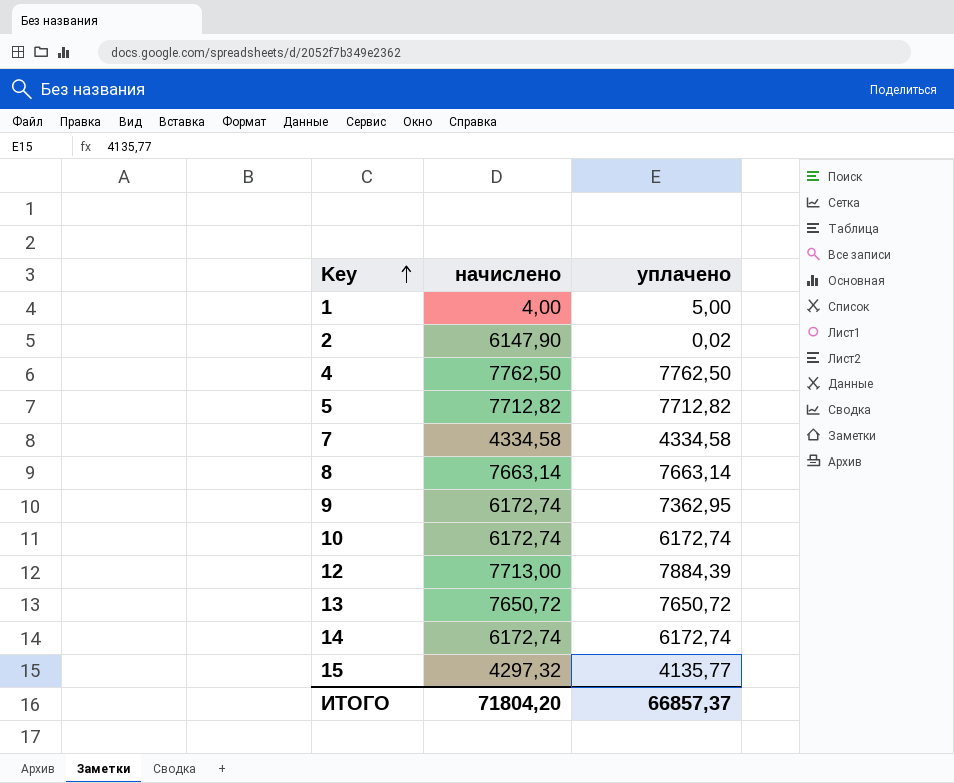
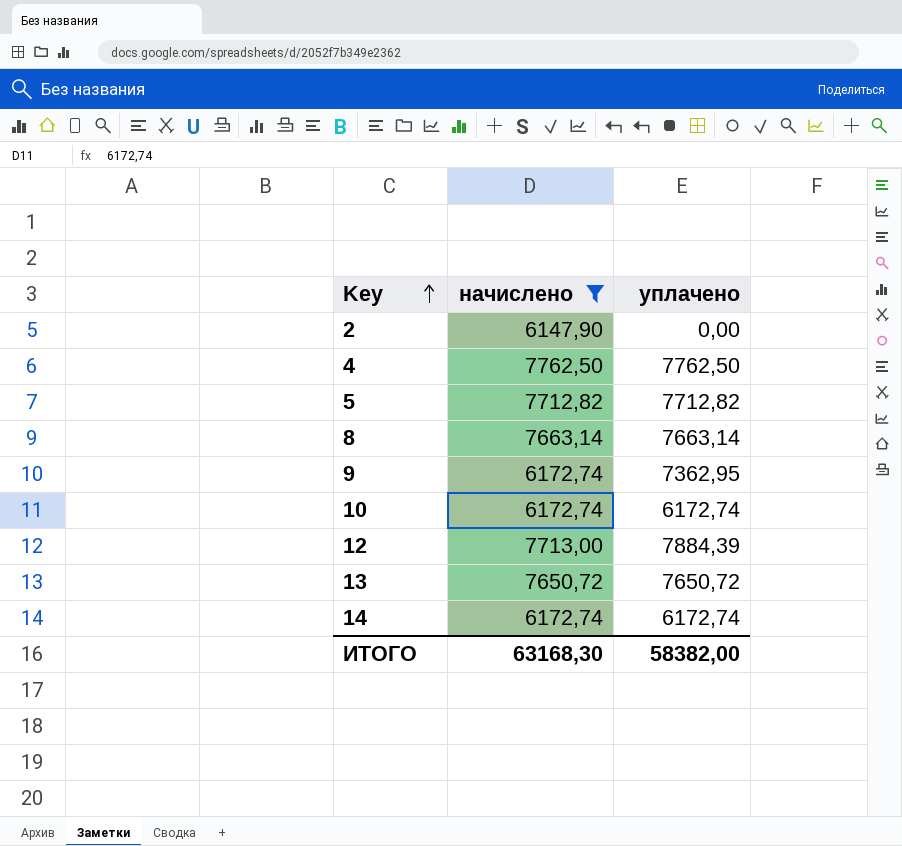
filter: none -> начислено >= 6147,90
2 | уплачено: 0,02 -> 0,00
ИТОГО | начислено: 71804,20 -> 63168,30
ИТОГО | уплачено: 66857,37 -> 58382,00

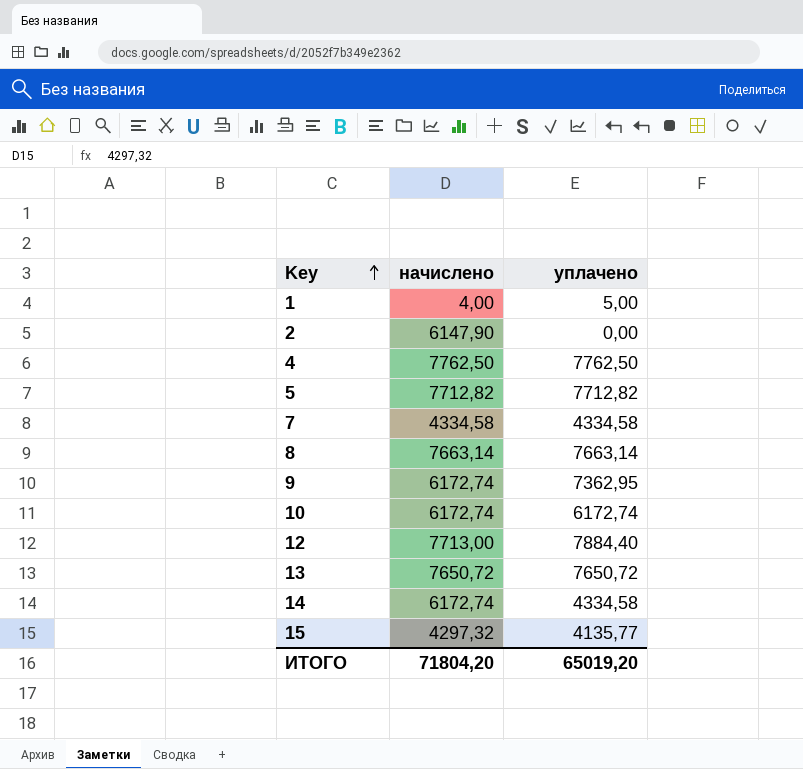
filter: начислено >= 6147,90 -> none
12 | уплачено: 7884,39 -> 7884,40
14 | уплачено: 6172,74 -> 4334,58
ИТОГО | начислено: 63168,30 -> 71804,20
ИТОГО | уплачено: 58382,00 -> 65019,20

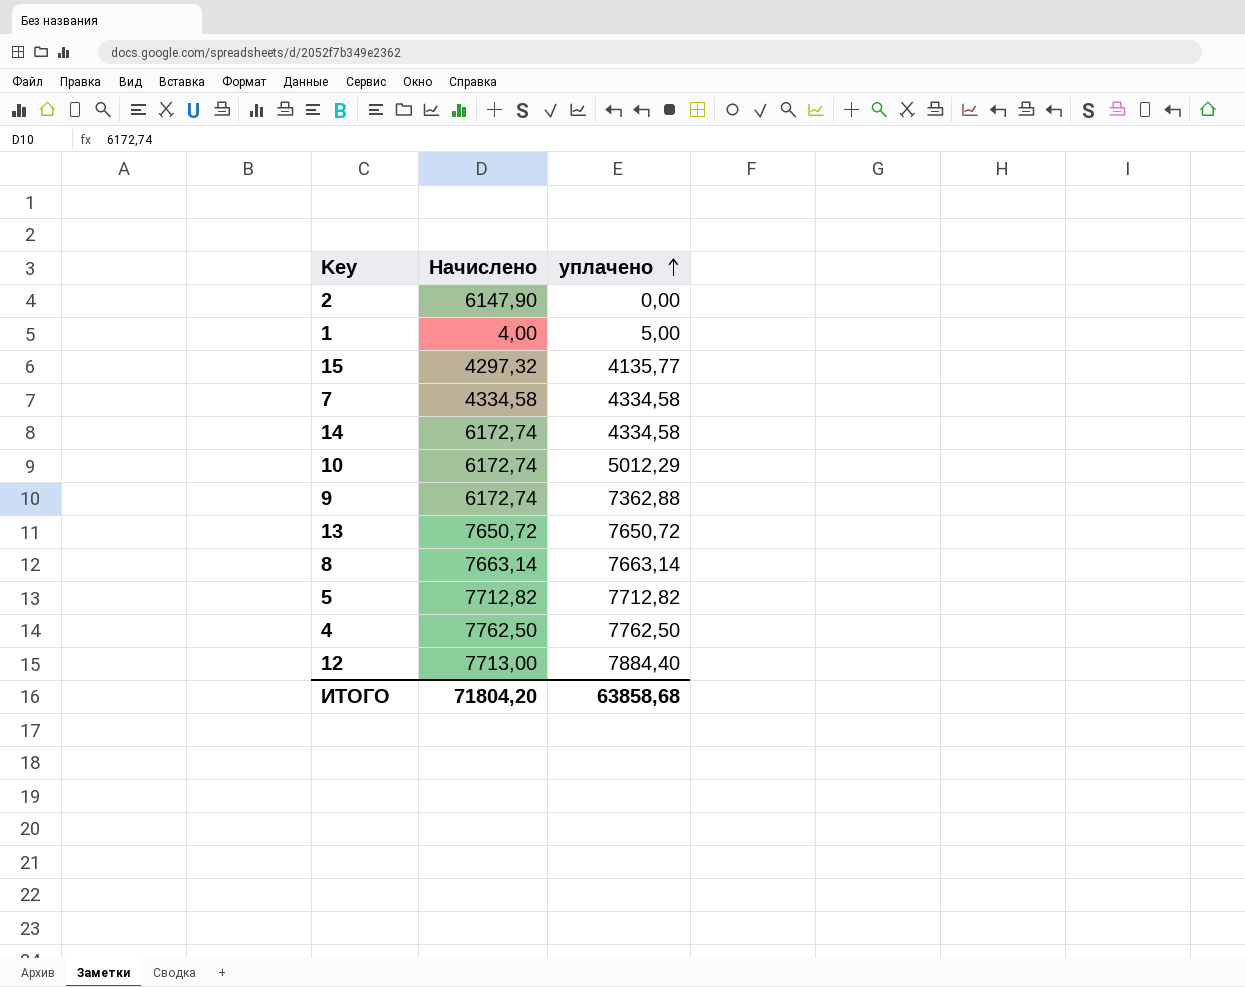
row order: Key ascending -> уплачено ascending
column name: начислено -> Начислено
10 | уплачено: 6172,74 -> 5012,29
9 | уплачено: 7362,95 -> 7362,88
ИТОГО | уплачено: 65019,20 -> 63858,68

